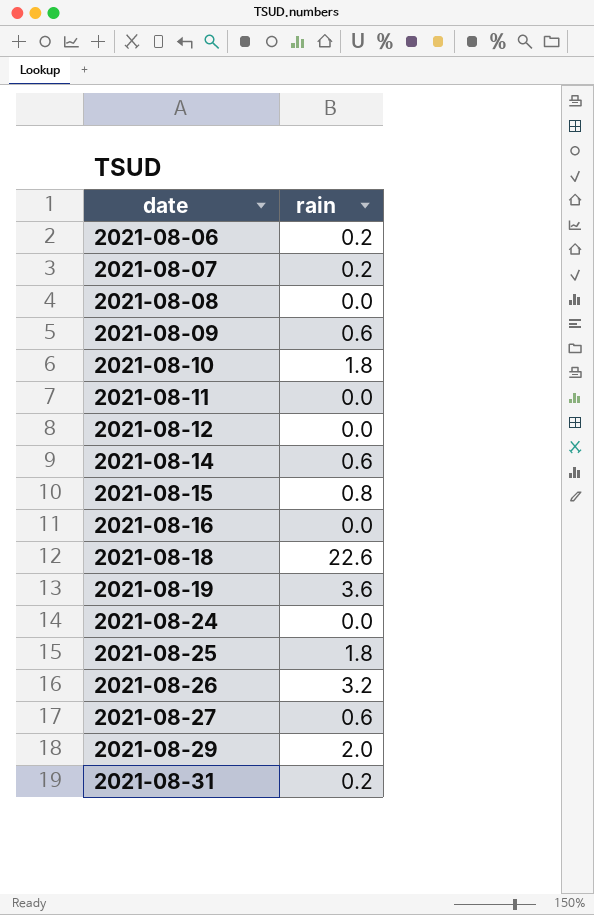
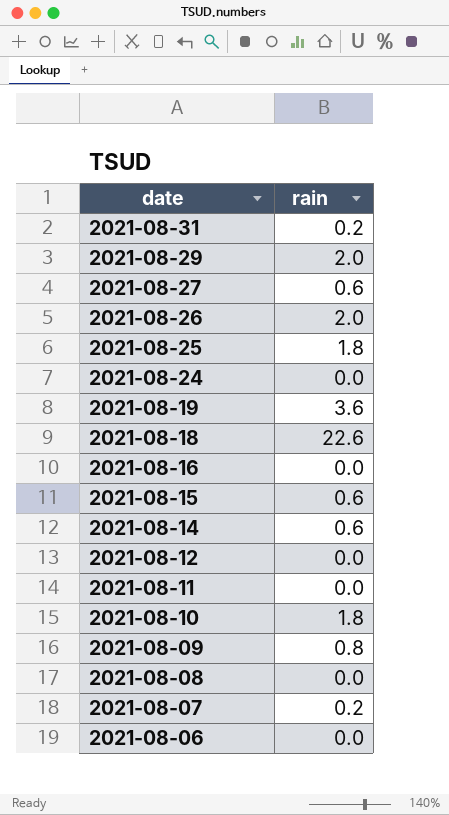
row order: date ascending -> date descending
2021-08-26 | rain: 3.2 -> 2.0
2021-08-15 | rain: 0.8 -> 0.6
2021-08-09 | rain: 0.6 -> 0.8
2021-08-06 | rain: 0.2 -> 0.0

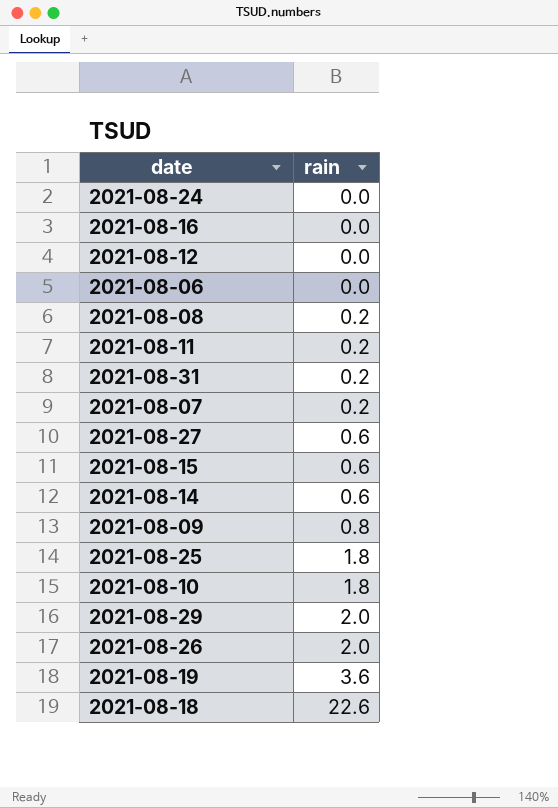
row order: date descending -> rain ascending
2021-08-08 | rain: 0.0 -> 0.2
2021-08-11 | rain: 0.0 -> 0.2

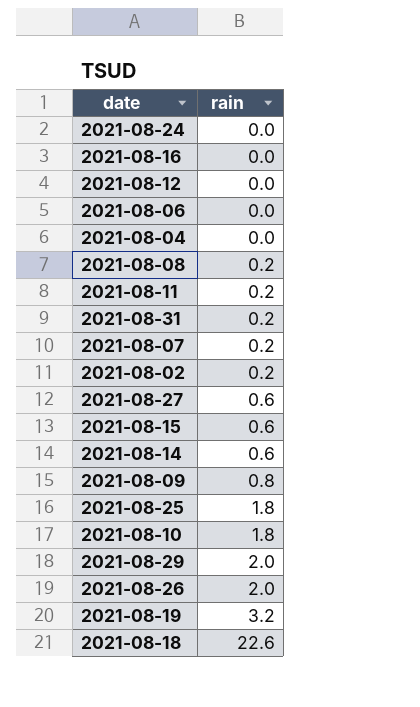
row 2021-08-04: none -> 0.0
row 2021-08-02: none -> 0.2
2021-08-19 | rain: 3.6 -> 3.2

